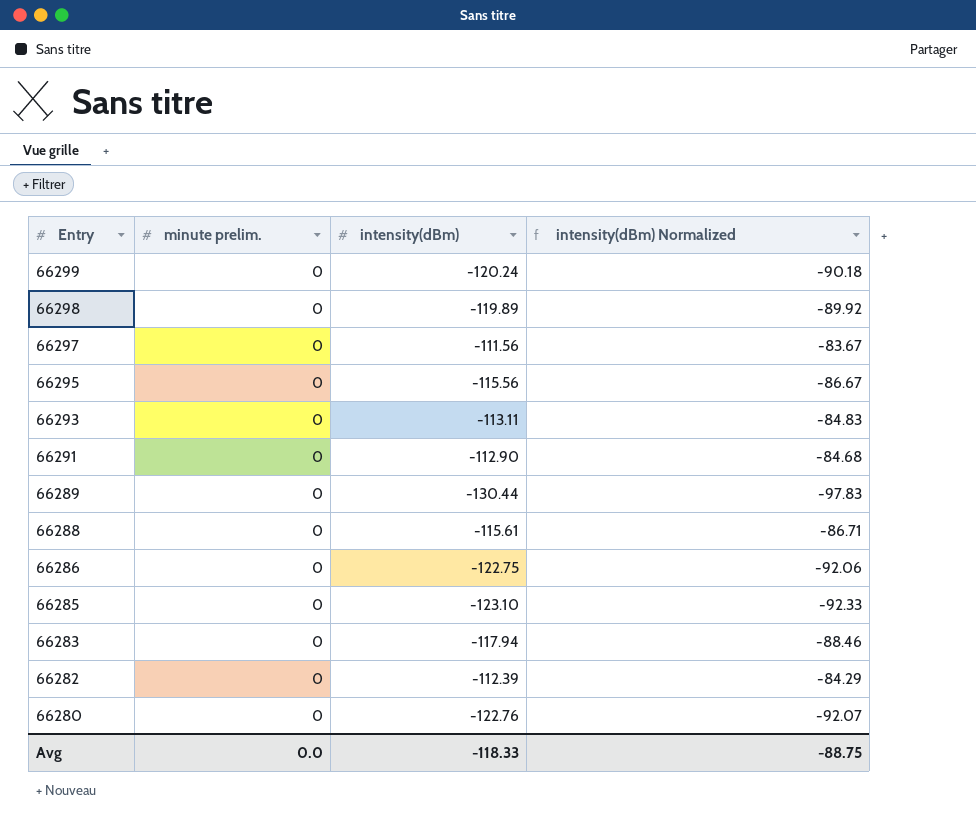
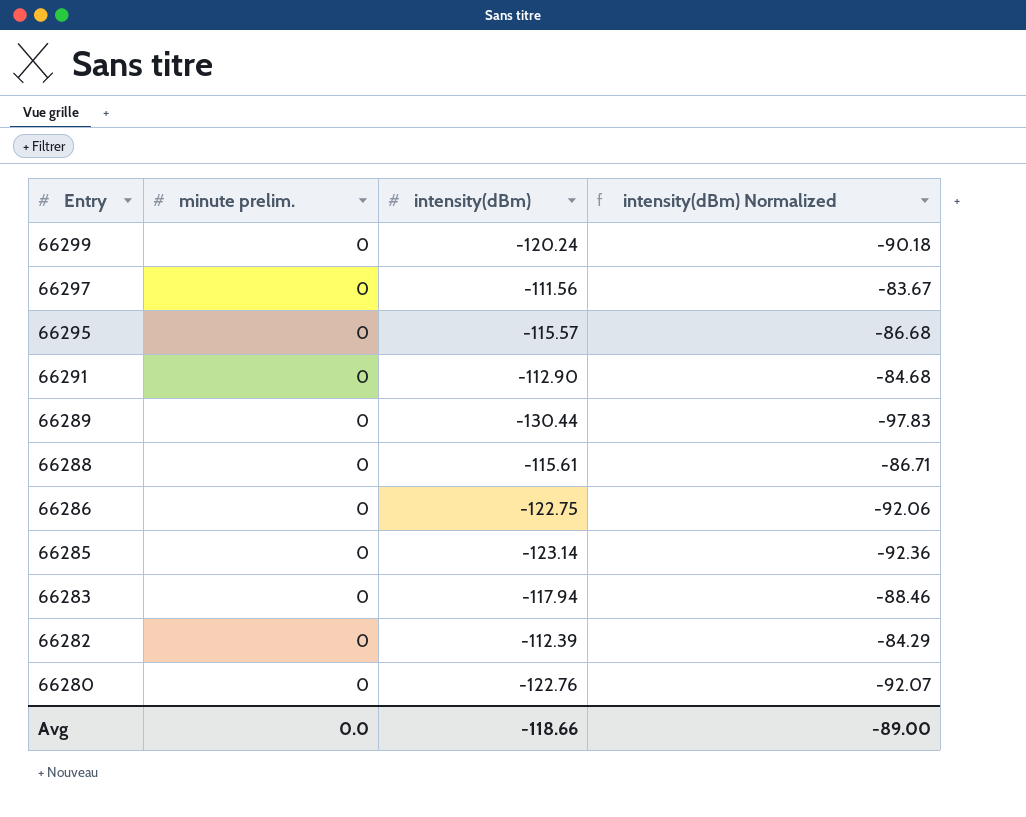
row 66298: 0 | -119.89 | -89.92 -> none
row 66293: 0 | -113.11 | -84.83 -> none
66295 | intensity(dBm): -115.56 -> -115.57
66295 | intensity(dBm) Normalized: -86.67 -> -86.68
66285 | intensity(dBm): -123.10 -> -123.14
66285 | intensity(dBm) Normalized: -92.33 -> -92.36
Avg | intensity(dBm): -118.33 -> -118.66
Avg | intensity(dBm) Normalized: -88.75 -> -89.00

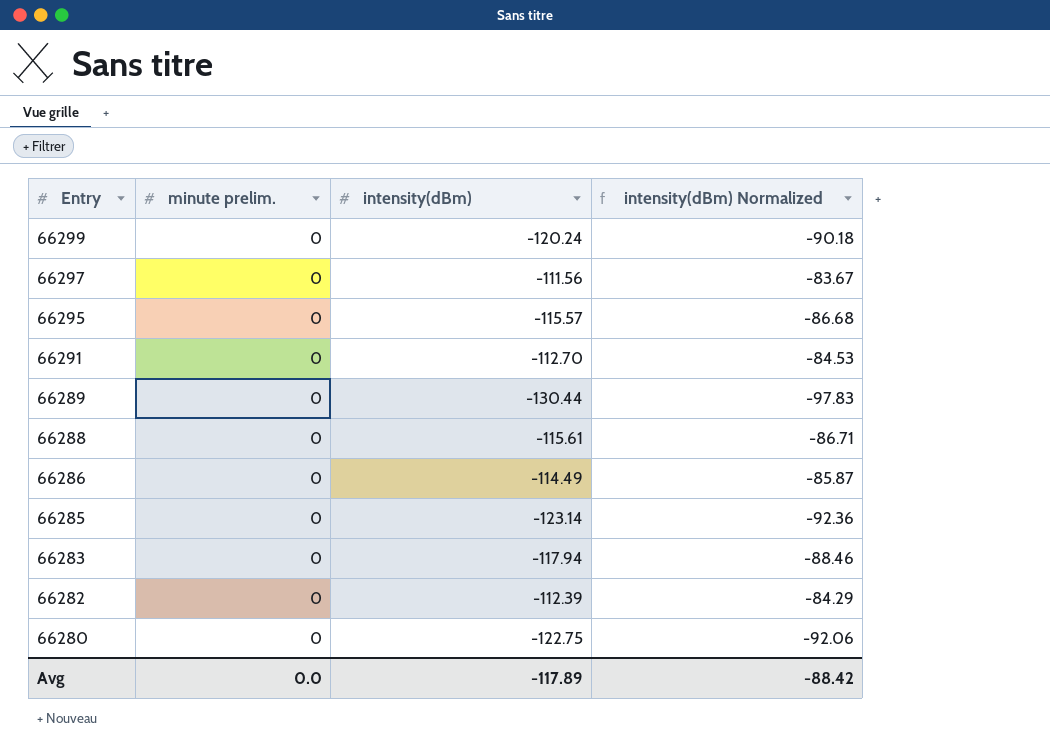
66291 | intensity(dBm): -112.90 -> -112.70
66291 | intensity(dBm) Normalized: -84.68 -> -84.53
66286 | intensity(dBm): -122.75 -> -114.49
66286 | intensity(dBm) Normalized: -92.06 -> -85.87
66280 | intensity(dBm): -122.76 -> -122.75
66280 | intensity(dBm) Normalized: -92.07 -> -92.06
Avg | intensity(dBm): -118.66 -> -117.89
Avg | intensity(dBm) Normalized: -89.00 -> -88.42

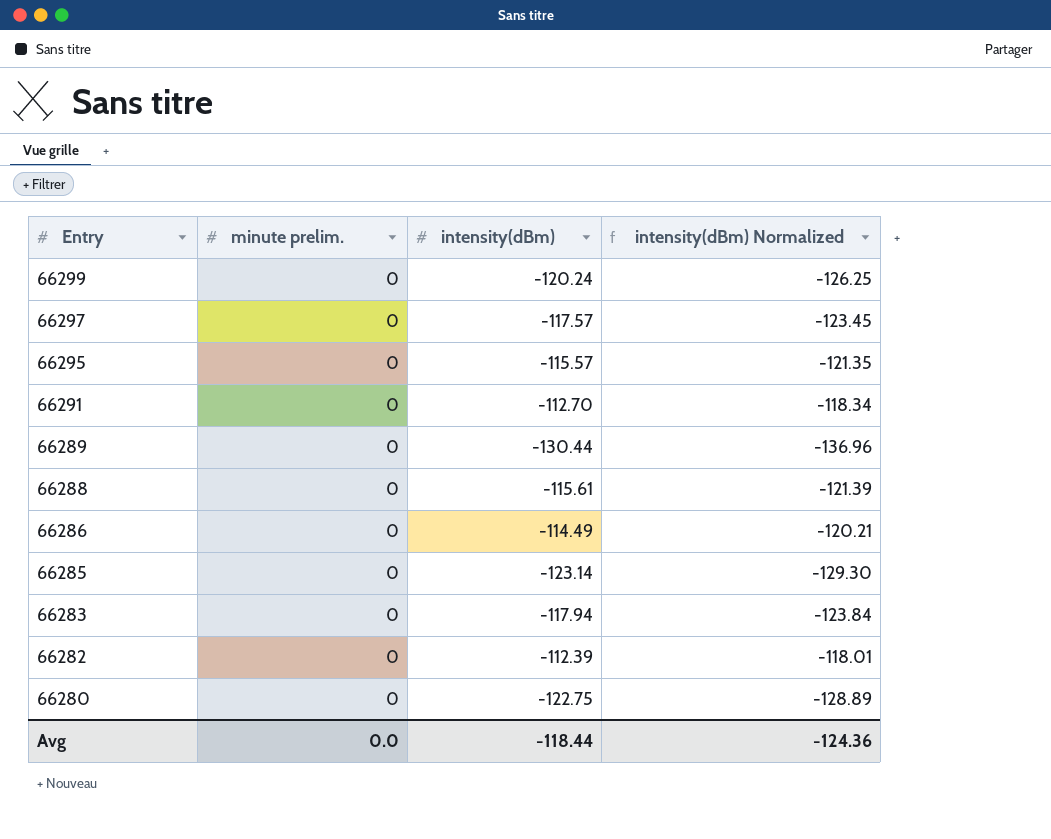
column intensity(dBm) Normalized | formula: [intensity(dBm)] * 0.75 -> [intensity(dBm)] * 1.05
66297 | intensity(dBm): -111.56 -> -117.57
Avg | intensity(dBm): -117.89 -> -118.44
Avg | intensity(dBm) Normalized: -88.42 -> -124.36

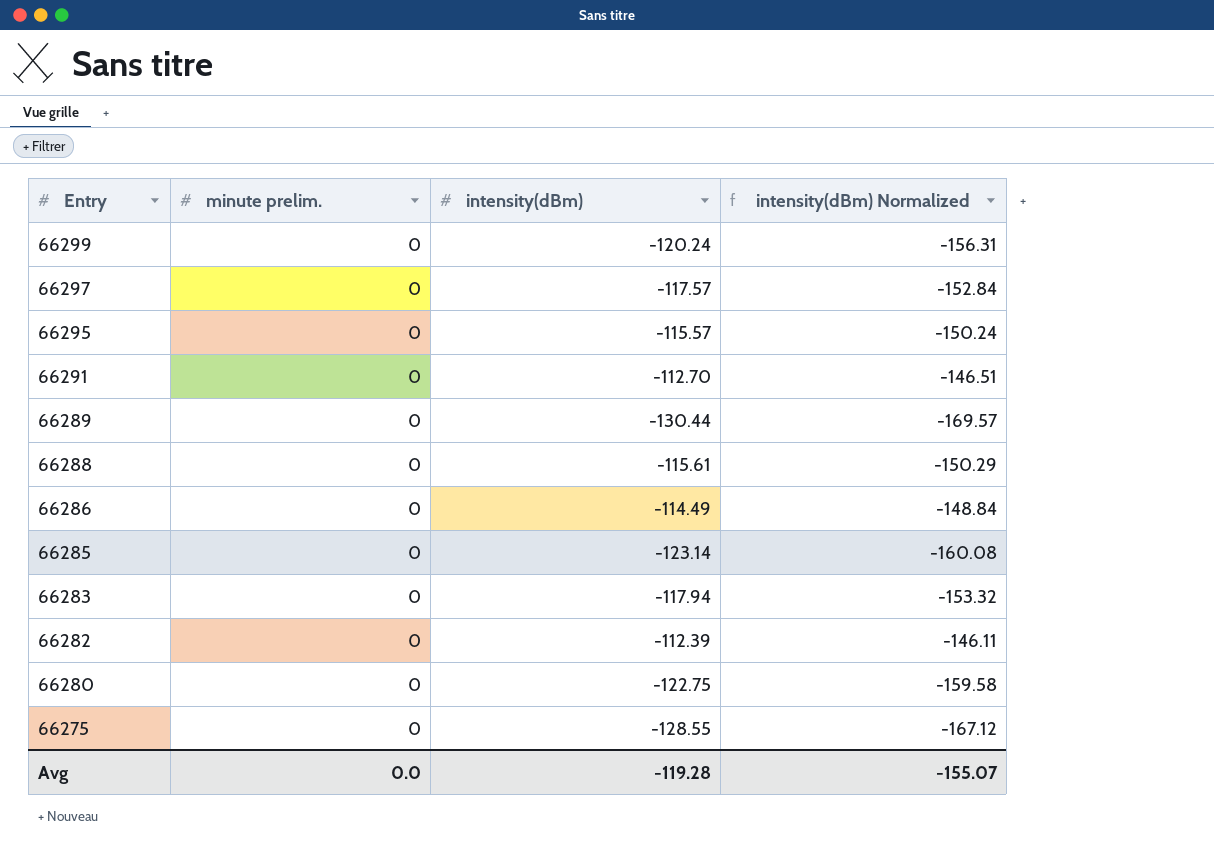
column intensity(dBm) Normalized | formula: [intensity(dBm)] * 1.05 -> [intensity(dBm)] * 1.3
row 66275: none -> 0 | -128.55 | -167.12
Avg | intensity(dBm): -118.44 -> -119.28
Avg | intensity(dBm) Normalized: -124.36 -> -155.07

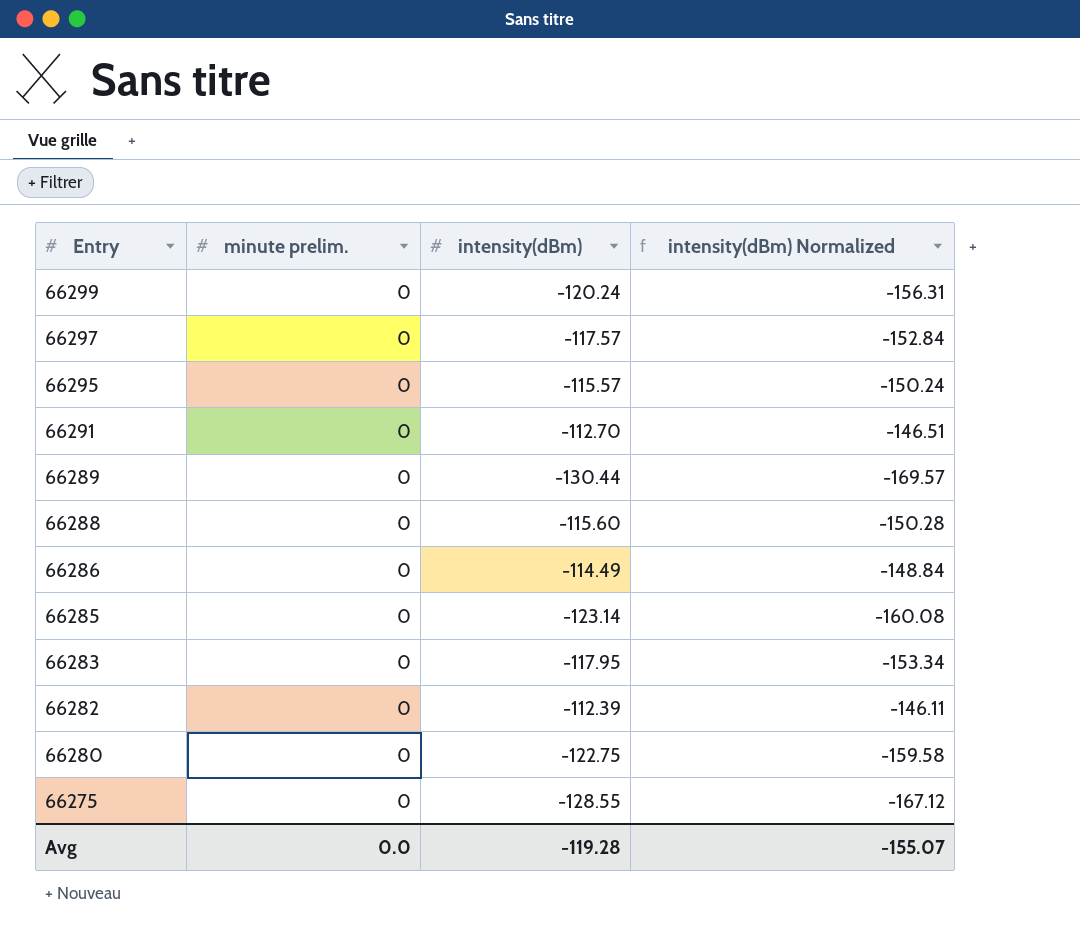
66288 | intensity(dBm): -115.61 -> -115.60
66288 | intensity(dBm) Normalized: -150.29 -> -150.28
66283 | intensity(dBm): -117.94 -> -117.95
66283 | intensity(dBm) Normalized: -153.32 -> -153.34

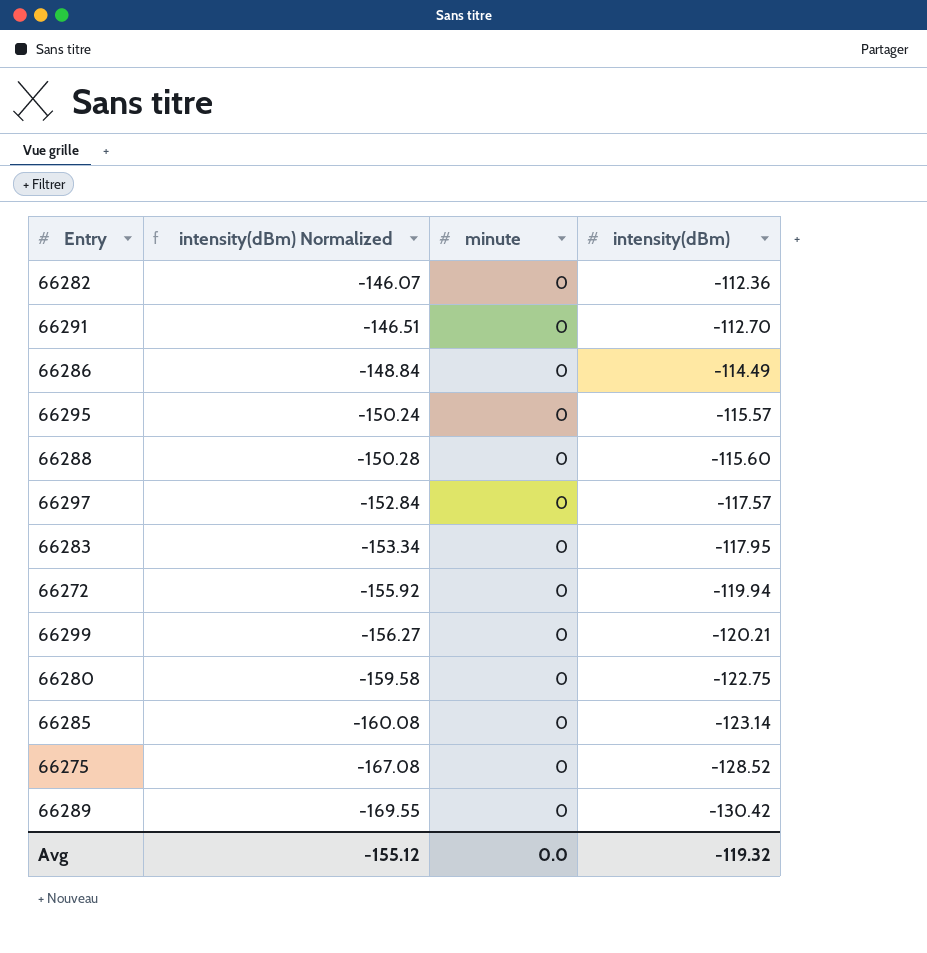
row order: Entry descending -> intensity(dBm) Normalized descending
column intensity(dBm) Normalized | position: 4 -> 2
column name: minute prelim. -> minute
66282 | intensity(dBm) Normalized: -146.11 -> -146.07
66282 | intensity(dBm): -112.39 -> -112.36
row 66272: none -> -155.92 | 0 | -119.94
66299 | intensity(dBm) Normalized: -156.31 -> -156.27
66299 | intensity(dBm): -120.24 -> -120.21
66275 | intensity(dBm) Normalized: -167.12 -> -167.08
66275 | intensity(dBm): -128.55 -> -128.52
66289 | intensity(dBm) Normalized: -169.57 -> -169.55
66289 | intensity(dBm): -130.44 -> -130.42
Avg | intensity(dBm) Normalized: -155.07 -> -155.12
Avg | intensity(dBm): -119.28 -> -119.32

